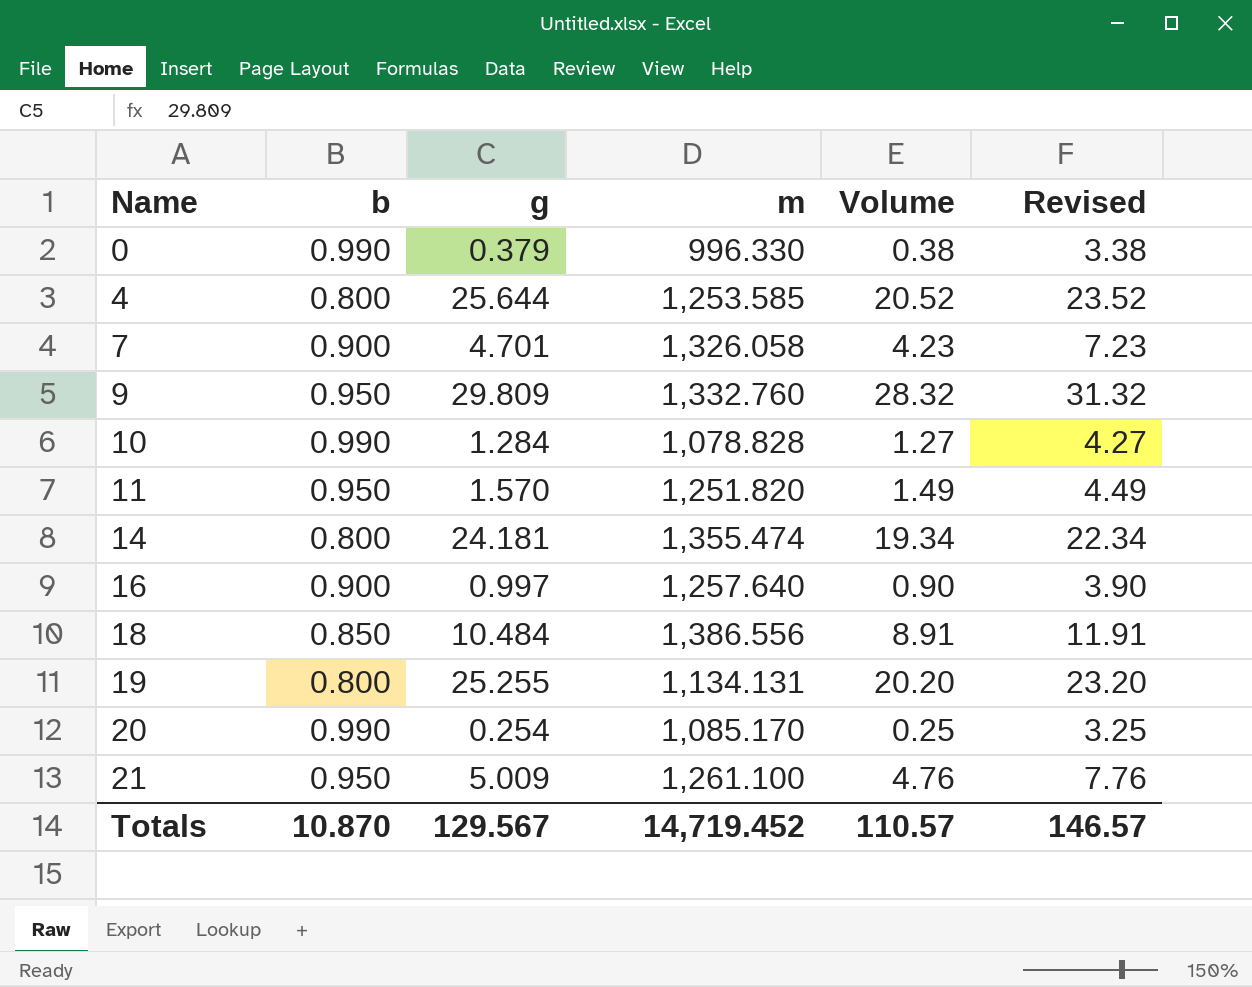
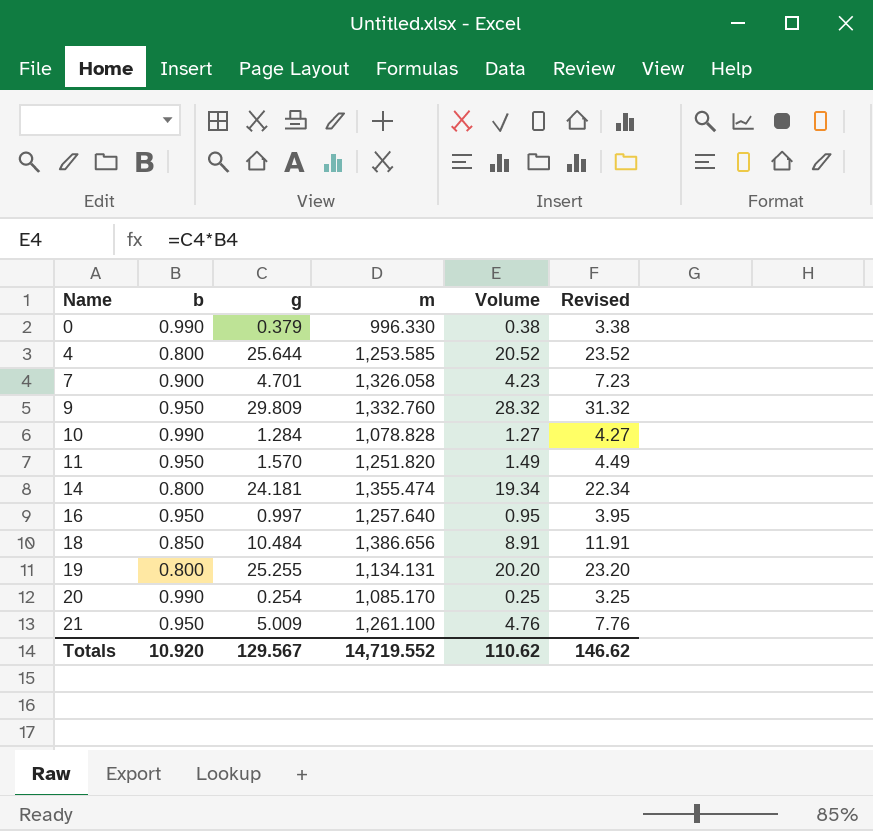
16 | b: 0.900 -> 0.950
16 | Volume: 0.90 -> 0.95
16 | Revised: 3.90 -> 3.95
18 | m: 1,386.556 -> 1,386.656
Totals | b: 10.870 -> 10.920
Totals | m: 14,719.452 -> 14,719.552
Totals | Volume: 110.57 -> 110.62
Totals | Revised: 146.57 -> 146.62

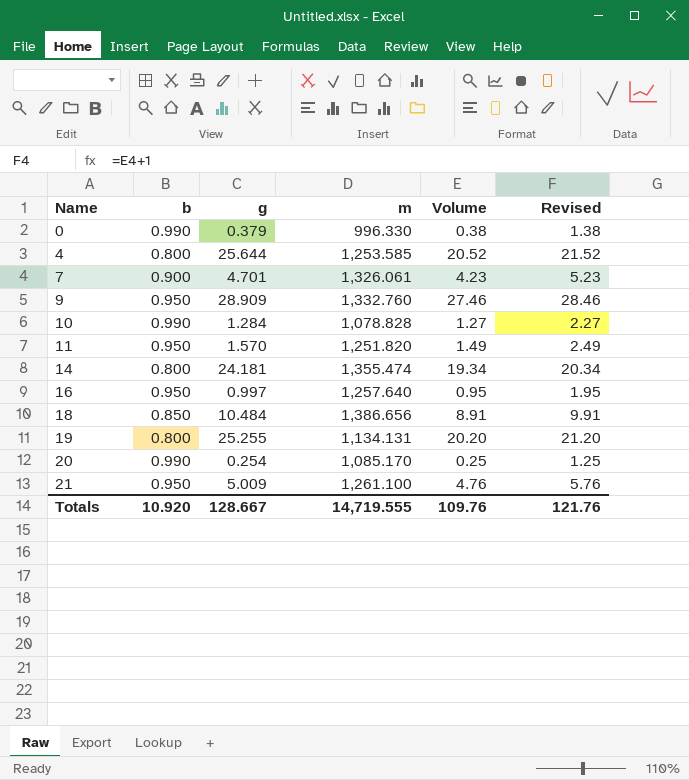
column Revised | formula: [Volume] + 3 -> [Volume] + 1
7 | m: 1,326.058 -> 1,326.061
9 | g: 29.809 -> 28.909
9 | Volume: 28.32 -> 27.46
Totals | g: 129.567 -> 128.667
Totals | m: 14,719.552 -> 14,719.555
Totals | Volume: 110.62 -> 109.76
Totals | Revised: 146.62 -> 121.76

